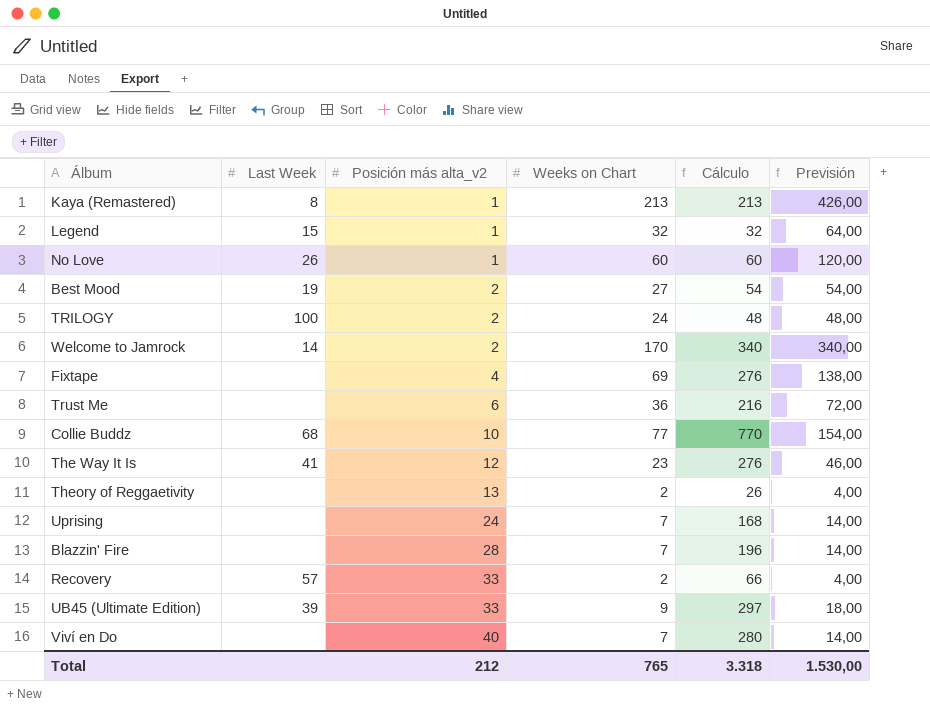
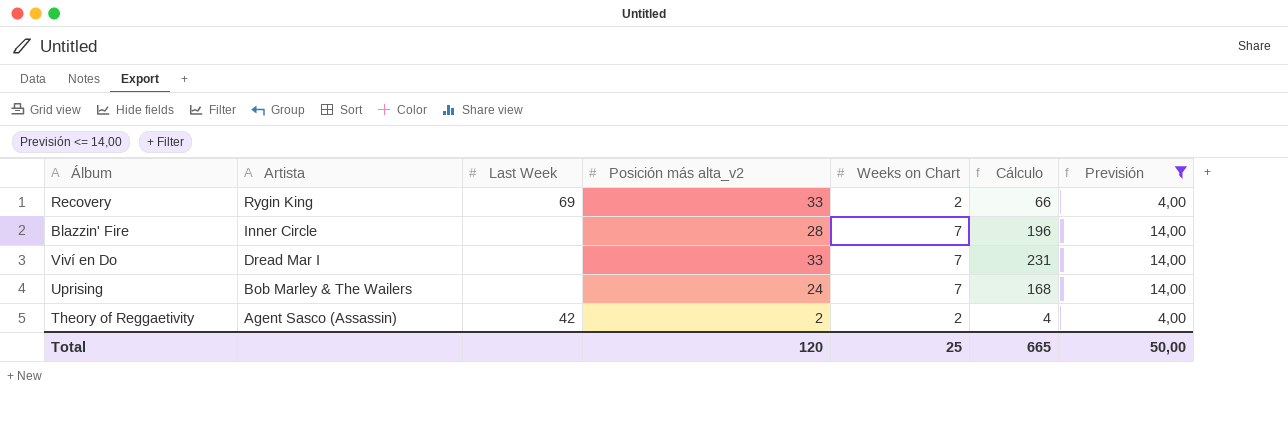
filter: none -> Previsión <= 14,00
row order: Posición más alta_v2 ascending -> Artista descending
column Artista | position: none -> 2
Recovery | Last Week: 57 -> 69
Viví en Do | Posición más alta_v2: 40 -> 33
Viví en Do | Cálculo: 280 -> 231
Theory of Reggaetivity | Last Week: none -> 42
Theory of Reggaetivity | Posición más alta_v2: 13 -> 2
Theory of Reggaetivity | Cálculo: 26 -> 4
Total | Posición más alta_v2: 212 -> 120
Total | Weeks on Chart: 765 -> 25
Total | Cálculo: 3.318 -> 665
Total | Previsión: 1.530,00 -> 50,00

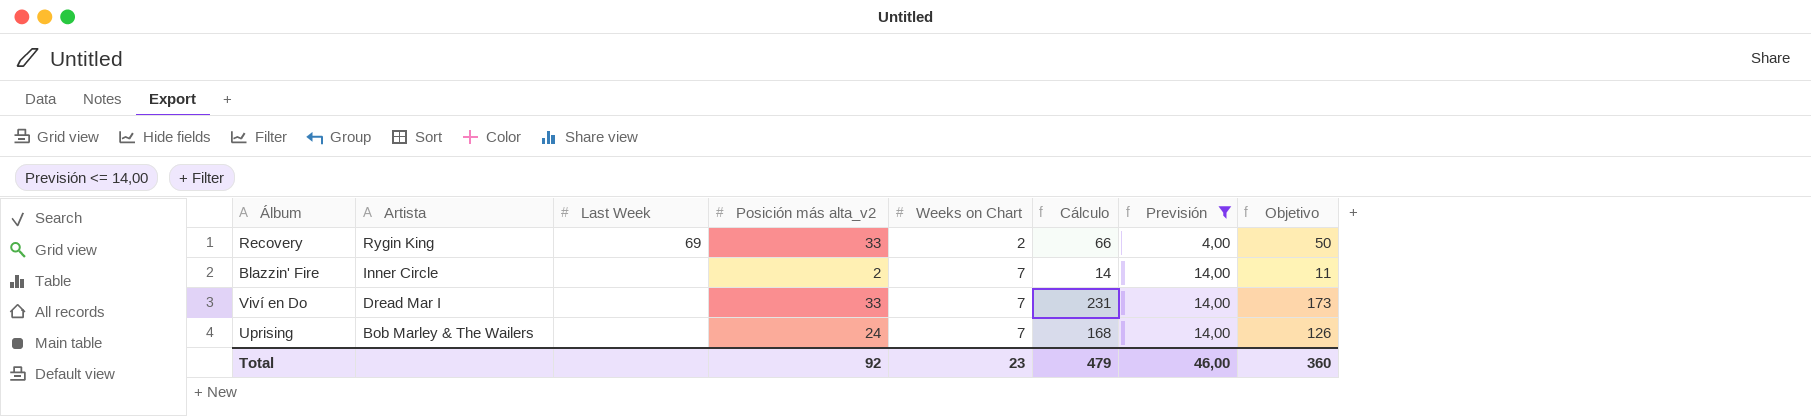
column Objetivo | formula: none -> [Cálculo] * 0,75
row Theory of Reggaetivity: Agent Sasco (Assassin) | 42 | 2 | 2 | 4 | 4,00 -> none
Blazzin' Fire | Posición más alta_v2: 28 -> 2
Blazzin' Fire | Cálculo: 196 -> 14
Total | Posición más alta_v2: 120 -> 92
Total | Weeks on Chart: 25 -> 23
Total | Cálculo: 665 -> 479
Total | Previsión: 50,00 -> 46,00

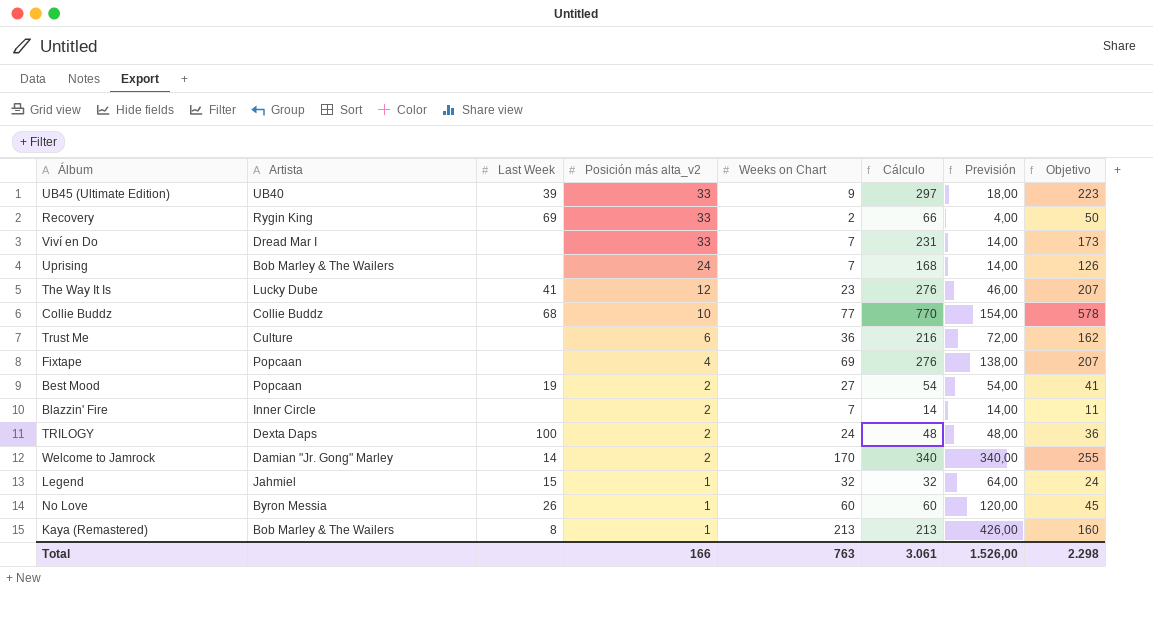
filter: Previsión <= 14,00 -> none
row order: Artista descending -> Posición más alta_v2 descending
Total | Posición más alta_v2: 92 -> 166
Total | Weeks on Chart: 23 -> 763
Total | Cálculo: 479 -> 3.061
Total | Previsión: 46,00 -> 1.526,00
Total | Objetivo: 360 -> 2.298

